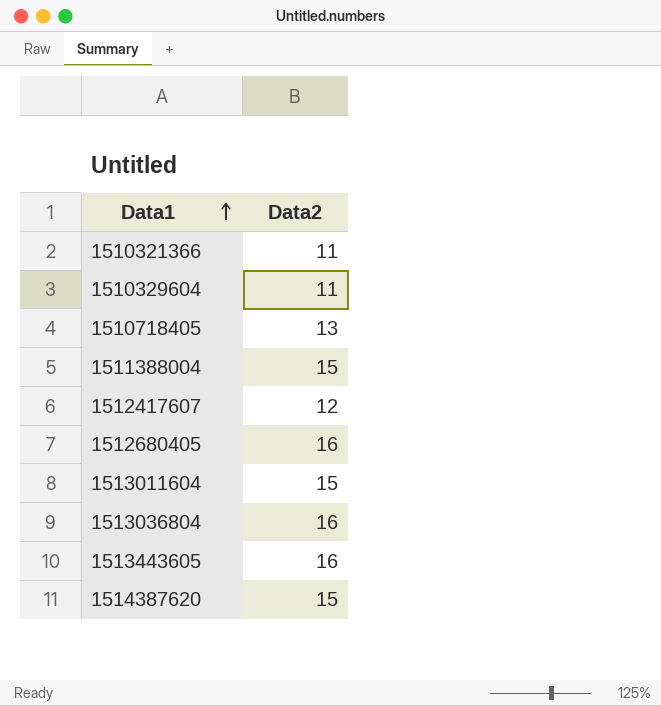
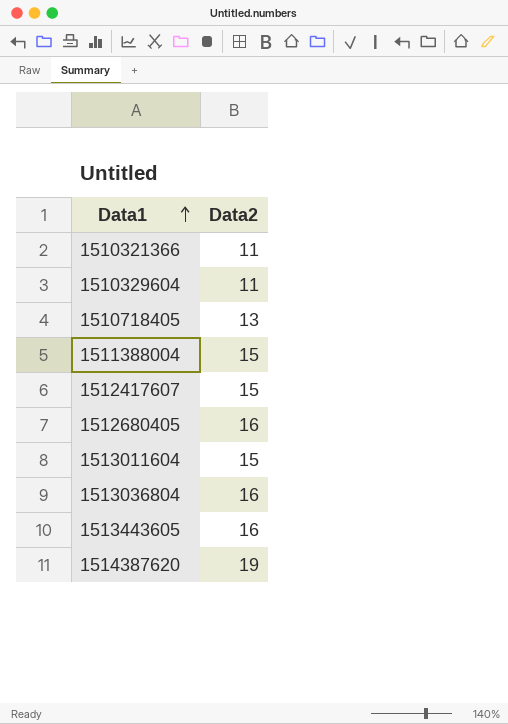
1512417607 | Data2: 12 -> 15
1514387620 | Data2: 15 -> 19

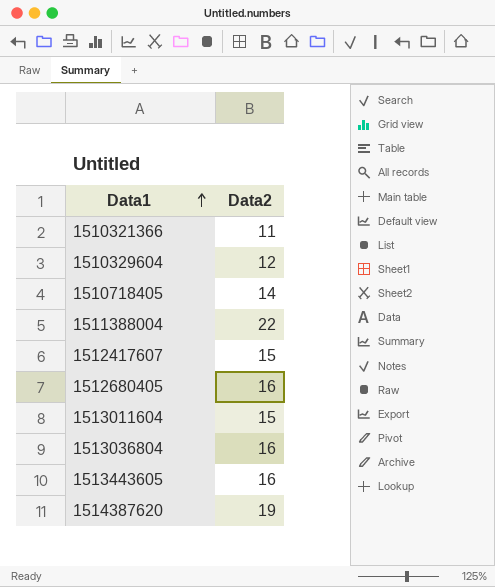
1510329604 | Data2: 11 -> 12
1510718405 | Data2: 13 -> 14
1511388004 | Data2: 15 -> 22

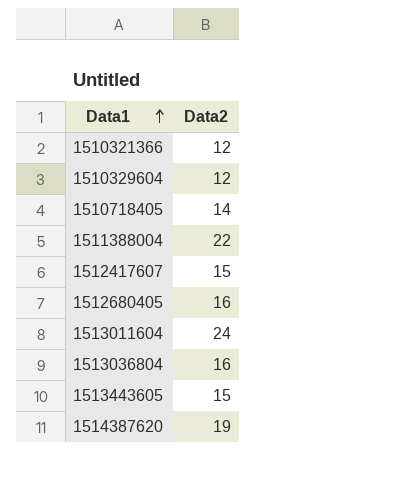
1510321366 | Data2: 11 -> 12
1513011604 | Data2: 15 -> 24
1513443605 | Data2: 16 -> 15

